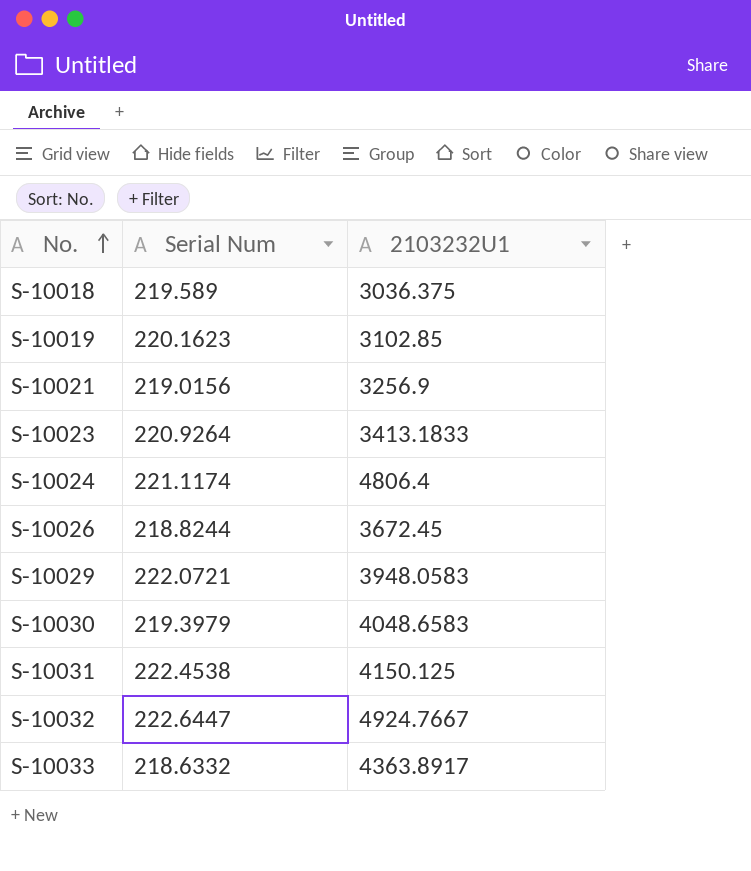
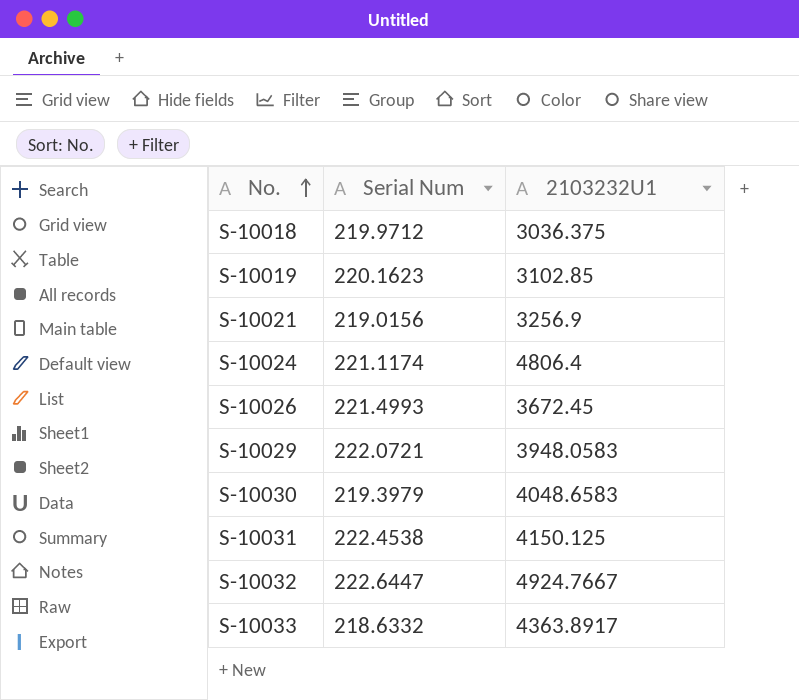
row S-10023: 220.9264 | 3413.1833 -> none
S-10018 | Serial Num: 219.589 -> 219.9712
S-10026 | Serial Num: 218.8244 -> 221.4993

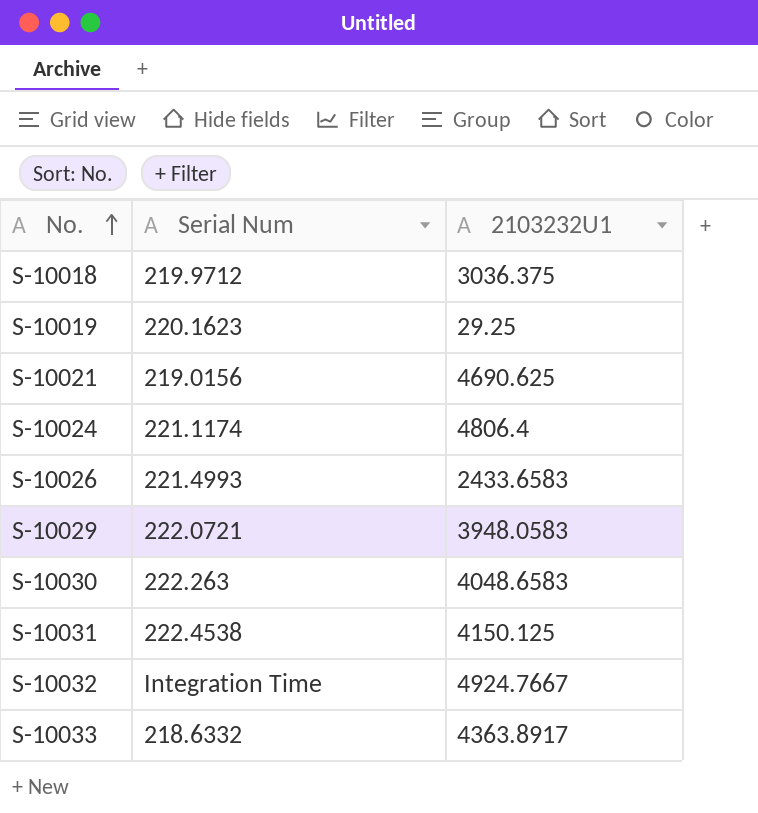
S-10019 | 2103232U1: 3102.85 -> 29.25
S-10021 | 2103232U1: 3256.9 -> 4690.625
S-10026 | 2103232U1: 3672.45 -> 2433.6583
S-10030 | Serial Num: 219.3979 -> 222.263
S-10032 | Serial Num: 222.6447 -> Integration Time

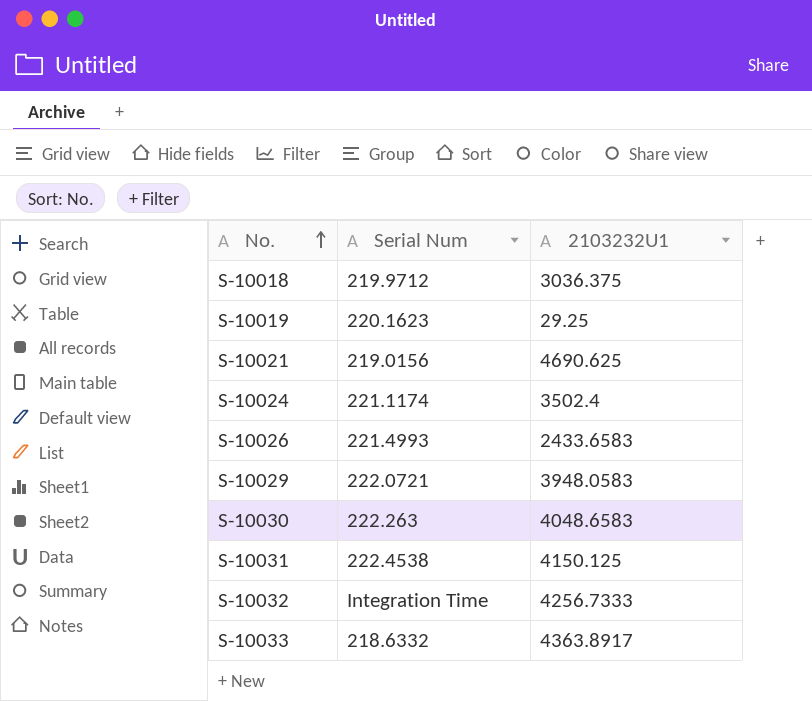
S-10024 | 2103232U1: 4806.4 -> 3502.4
S-10032 | 2103232U1: 4924.7667 -> 4256.7333

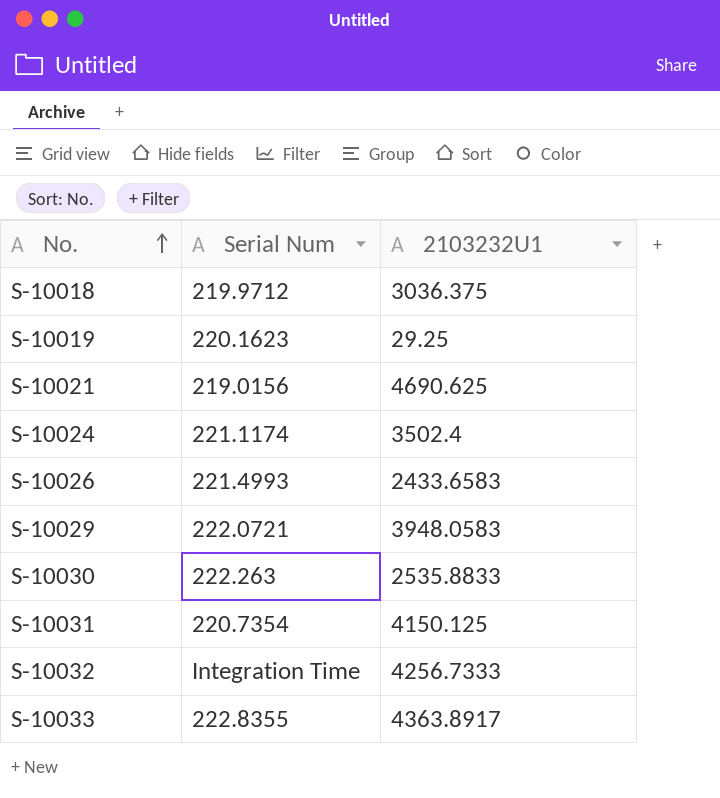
S-10030 | 2103232U1: 4048.6583 -> 2535.8833
S-10031 | Serial Num: 222.4538 -> 220.7354
S-10033 | Serial Num: 218.6332 -> 222.8355

